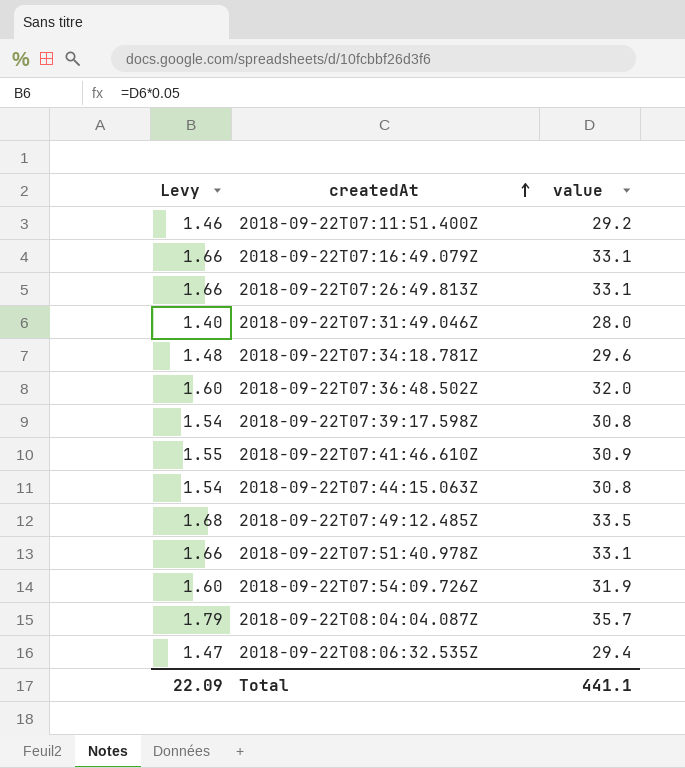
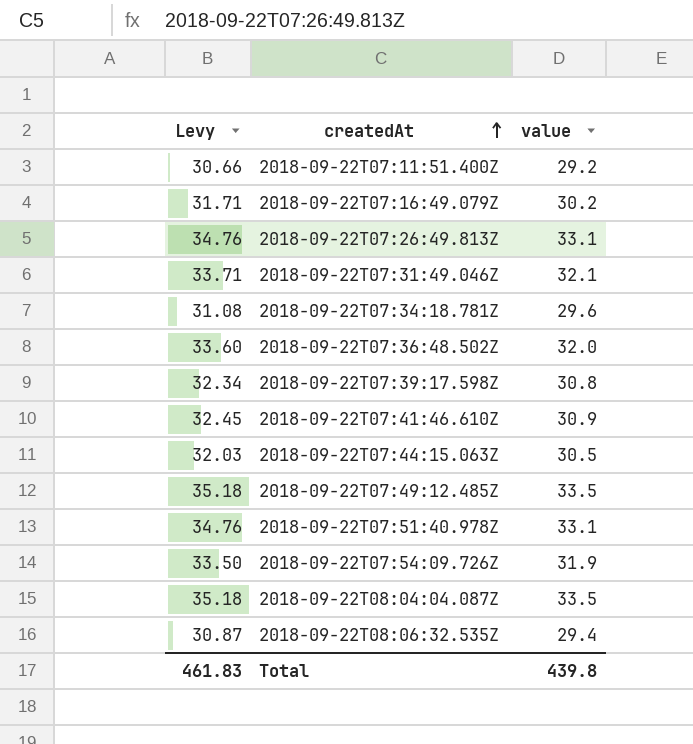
column Levy | formula: [value] * 0.05 -> [value] * 1.05
2018-09-22T07:16:49.079Z | value: 33.1 -> 30.2
2018-09-22T07:31:49.046Z | value: 28.0 -> 32.1
2018-09-22T07:44:15.063Z | value: 30.8 -> 30.5
2018-09-22T08:04:04.087Z | value: 35.7 -> 33.5
Total | Levy: 22.09 -> 461.83
Total | value: 441.1 -> 439.8

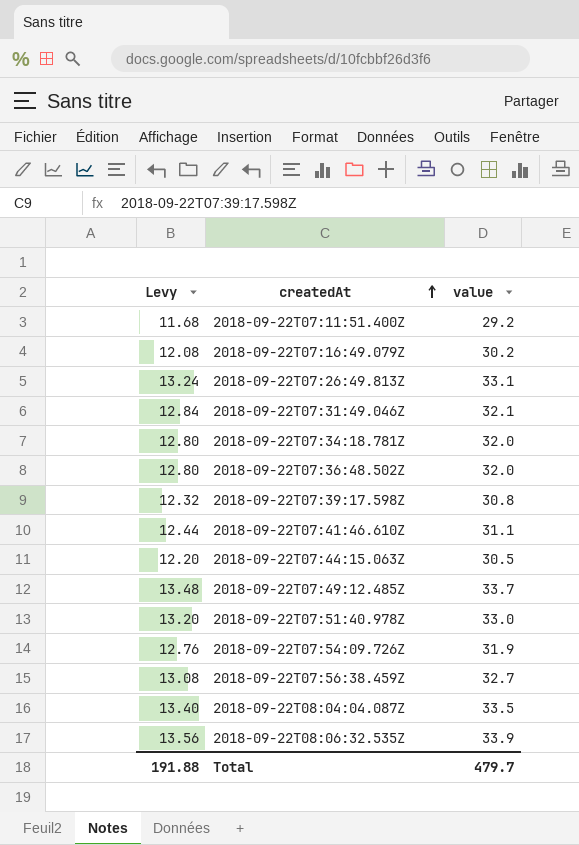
column Levy | formula: [value] * 1.05 -> [value] * 0.4
2018-09-22T07:34:18.781Z | value: 29.6 -> 32.0
2018-09-22T07:41:46.610Z | value: 30.9 -> 31.1
2018-09-22T07:49:12.485Z | value: 33.5 -> 33.7
2018-09-22T07:51:40.978Z | value: 33.1 -> 33.0
row 2018-09-22T07:56:38.459Z: none -> 13.08 | 32.7
2018-09-22T08:06:32.535Z | value: 29.4 -> 33.9
Total | Levy: 461.83 -> 191.88
Total | value: 439.8 -> 479.7

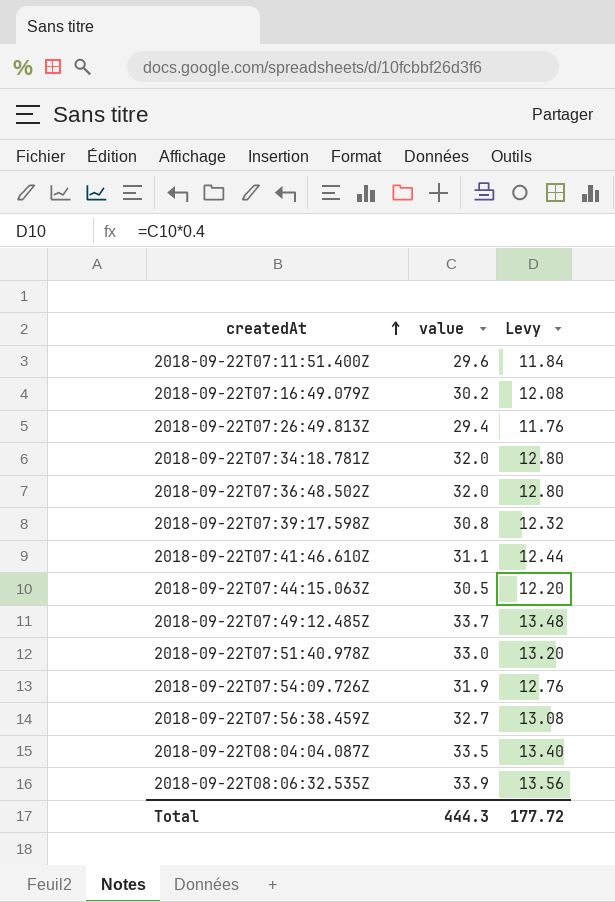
column Levy | position: 1 -> 3
row 2018-09-22T07:31:49.046Z: 12.84 | 32.1 -> none
2018-09-22T07:11:51.400Z | value: 29.2 -> 29.6
2018-09-22T07:11:51.400Z | Levy: 11.68 -> 11.84
2018-09-22T07:26:49.813Z | value: 33.1 -> 29.4
2018-09-22T07:26:49.813Z | Levy: 13.24 -> 11.76
Total | value: 479.7 -> 444.3
Total | Levy: 191.88 -> 177.72

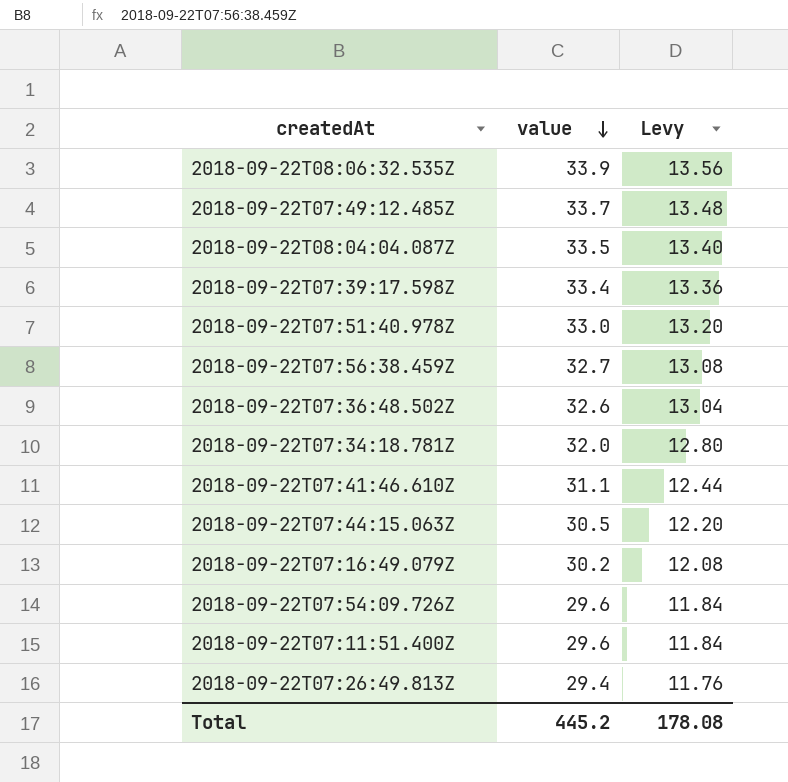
row order: createdAt ascending -> value descending
2018-09-22T07:39:17.598Z | value: 30.8 -> 33.4
2018-09-22T07:39:17.598Z | Levy: 12.32 -> 13.36
2018-09-22T07:36:48.502Z | value: 32.0 -> 32.6
2018-09-22T07:36:48.502Z | Levy: 12.80 -> 13.04
2018-09-22T07:54:09.726Z | value: 31.9 -> 29.6
2018-09-22T07:54:09.726Z | Levy: 12.76 -> 11.84
Total | value: 444.3 -> 445.2
Total | Levy: 177.72 -> 178.08

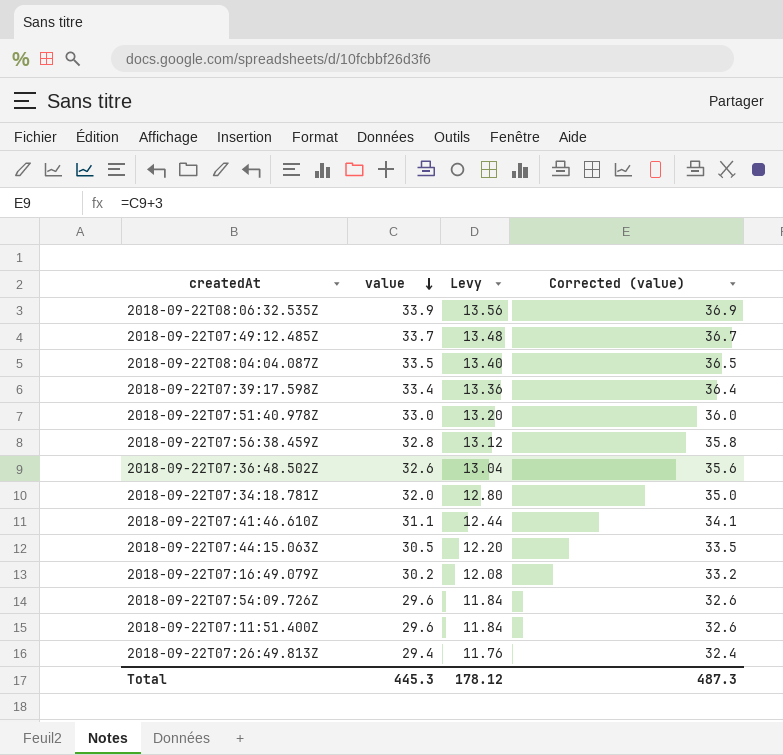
column Corrected (value) | formula: none -> [value] + 3
2018-09-22T07:56:38.459Z | value: 32.7 -> 32.8
2018-09-22T07:56:38.459Z | Levy: 13.08 -> 13.12
Total | value: 445.2 -> 445.3
Total | Levy: 178.08 -> 178.12

